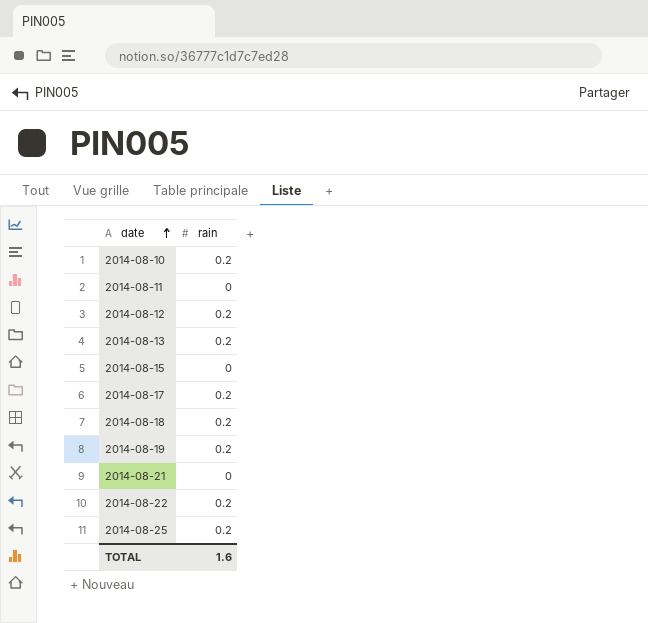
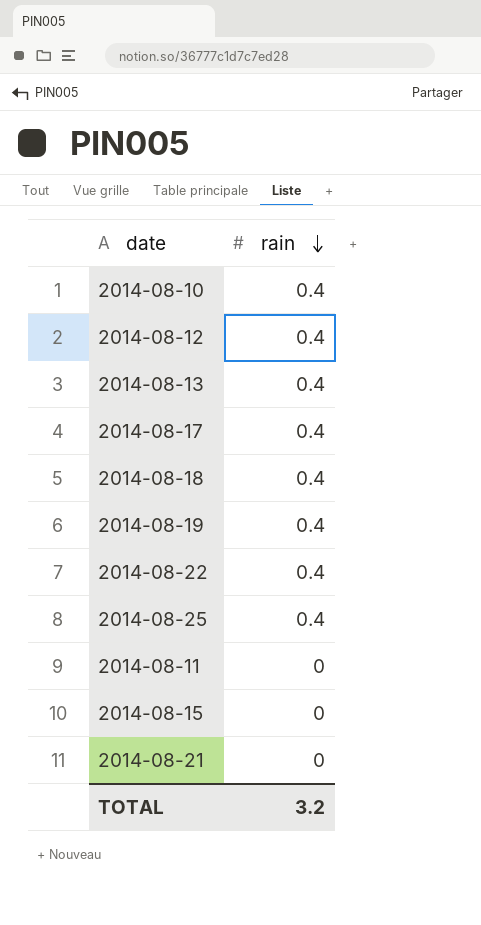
row order: date ascending -> rain descending
2014-08-10 | rain: 0.2 -> 0.4
2014-08-12 | rain: 0.2 -> 0.4
2014-08-13 | rain: 0.2 -> 0.4
2014-08-17 | rain: 0.2 -> 0.4
2014-08-18 | rain: 0.2 -> 0.4
2014-08-19 | rain: 0.2 -> 0.4
2014-08-22 | rain: 0.2 -> 0.4
2014-08-25 | rain: 0.2 -> 0.4
TOTAL | rain: 1.6 -> 3.2

